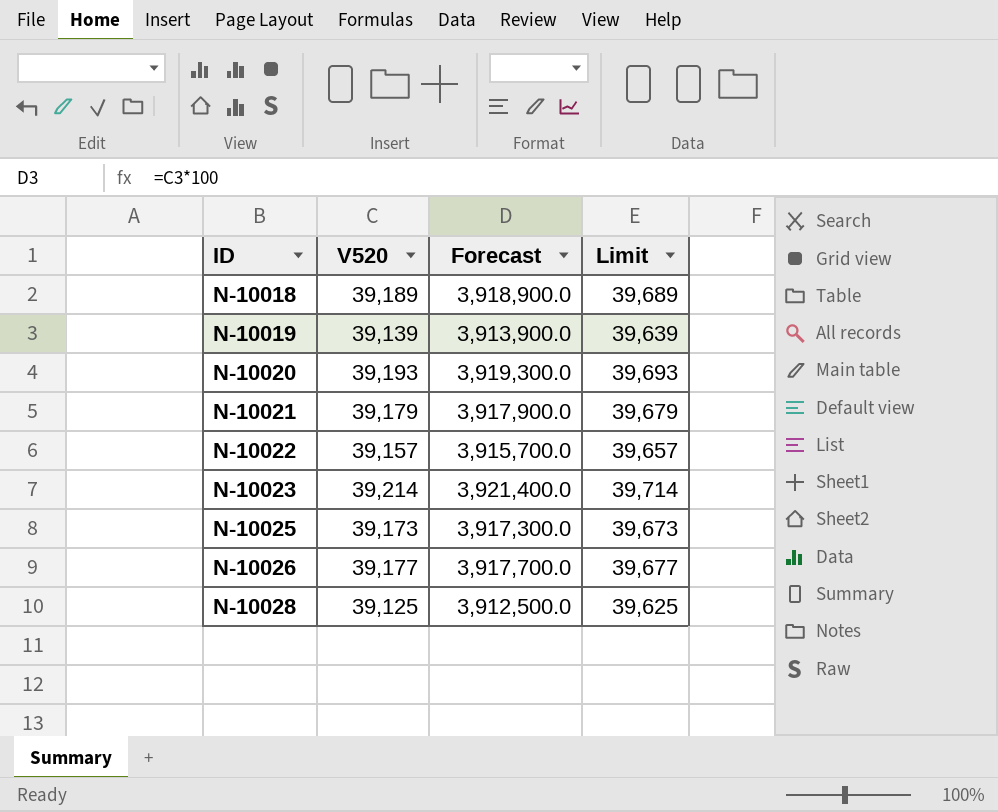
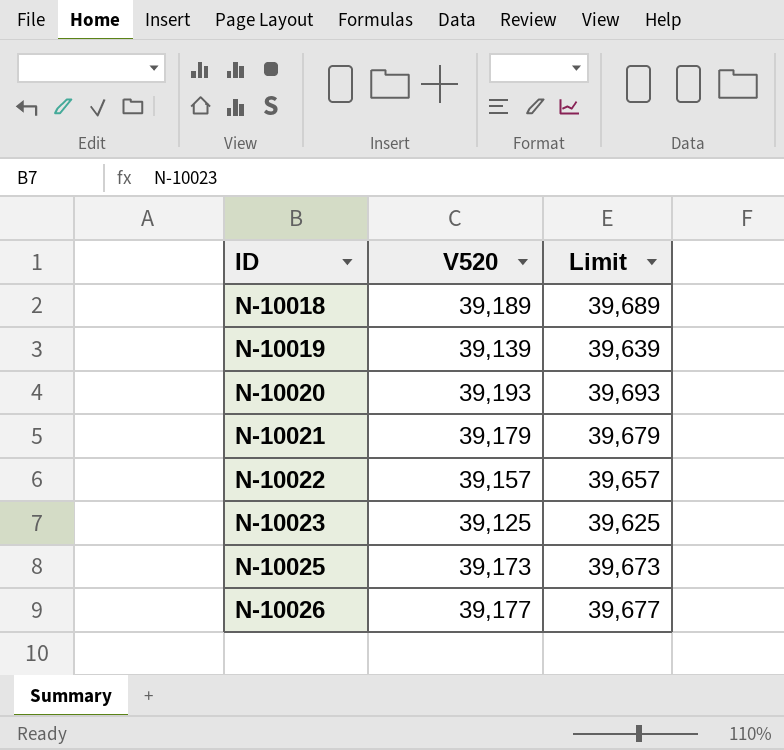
column Forecast | formula: [V520] * 100 -> none
row N-10028: 39,125 | 3,912,500.0 | 39,625 -> none
N-10023 | V520: 39,214 -> 39,125
N-10023 | Limit: 39,714 -> 39,625

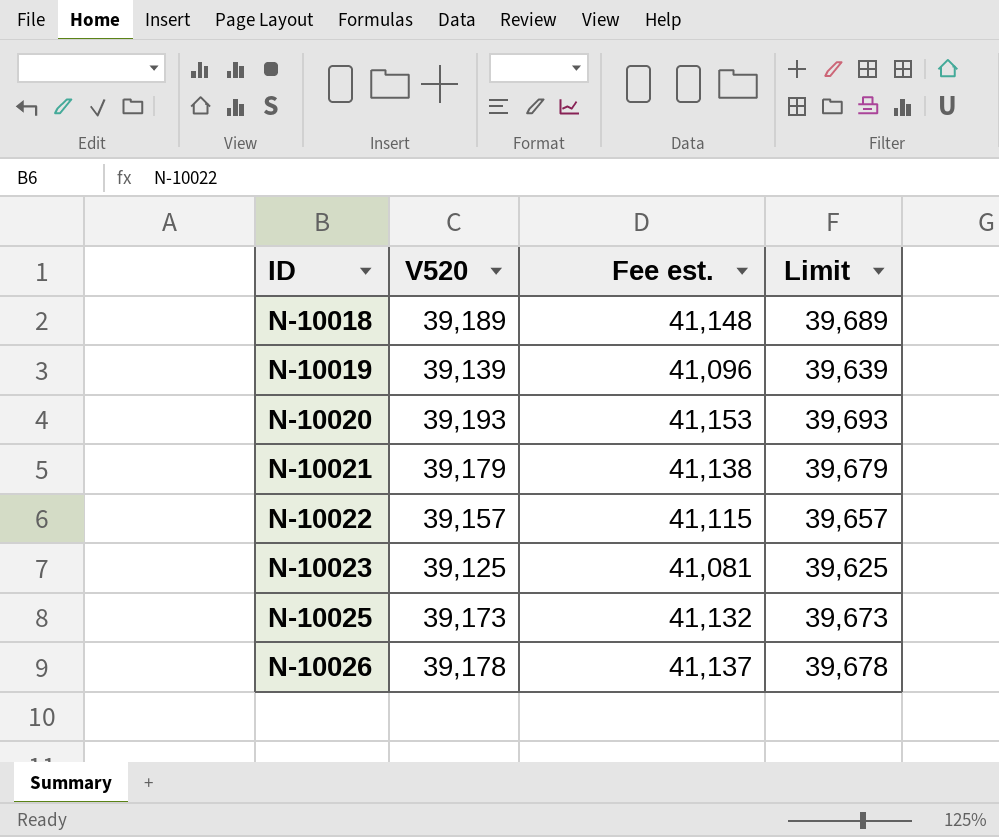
column Fee est. | formula: none -> [V520] * 1.05
N-10026 | V520: 39,177 -> 39,178
N-10026 | Limit: 39,677 -> 39,678

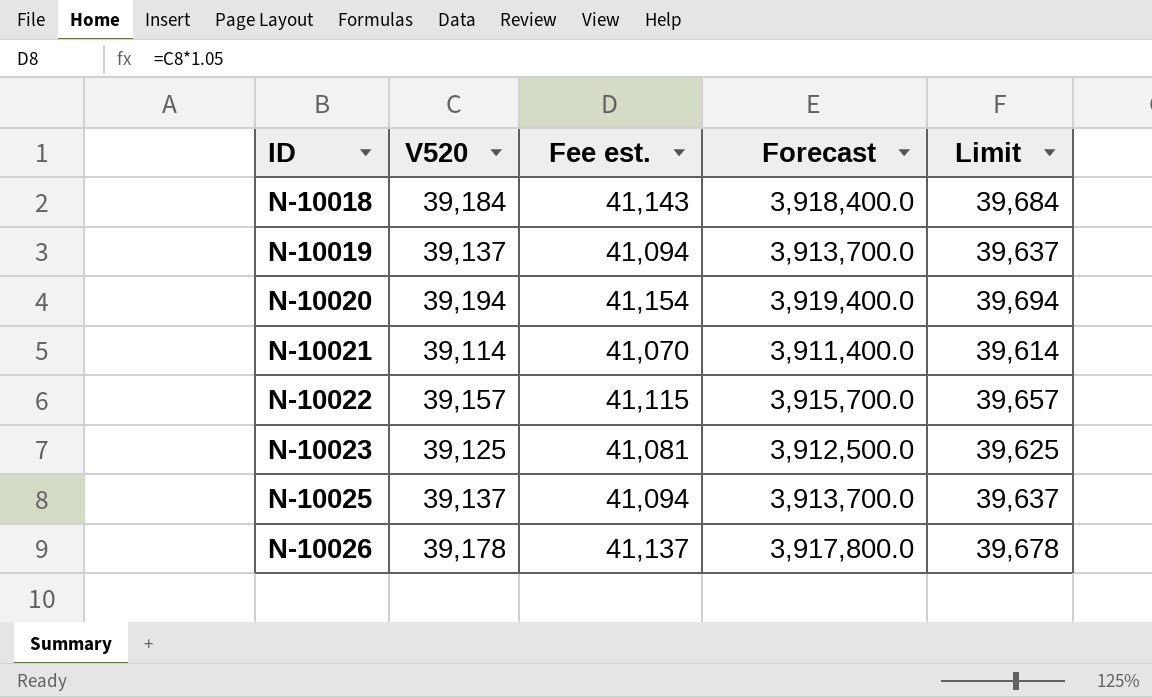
column Forecast | formula: none -> [V520] * 100
N-10018 | V520: 39,189 -> 39,184
N-10018 | Fee est.: 41,148 -> 41,143
N-10018 | Limit: 39,689 -> 39,684
N-10019 | V520: 39,139 -> 39,137
N-10019 | Fee est.: 41,096 -> 41,094
N-10019 | Limit: 39,639 -> 39,637
N-10020 | V520: 39,193 -> 39,194
N-10020 | Fee est.: 41,153 -> 41,154
N-10020 | Limit: 39,693 -> 39,694
N-10021 | V520: 39,179 -> 39,114
N-10021 | Fee est.: 41,138 -> 41,070
N-10021 | Limit: 39,679 -> 39,614
N-10025 | V520: 39,173 -> 39,137
N-10025 | Fee est.: 41,132 -> 41,094
N-10025 | Limit: 39,673 -> 39,637

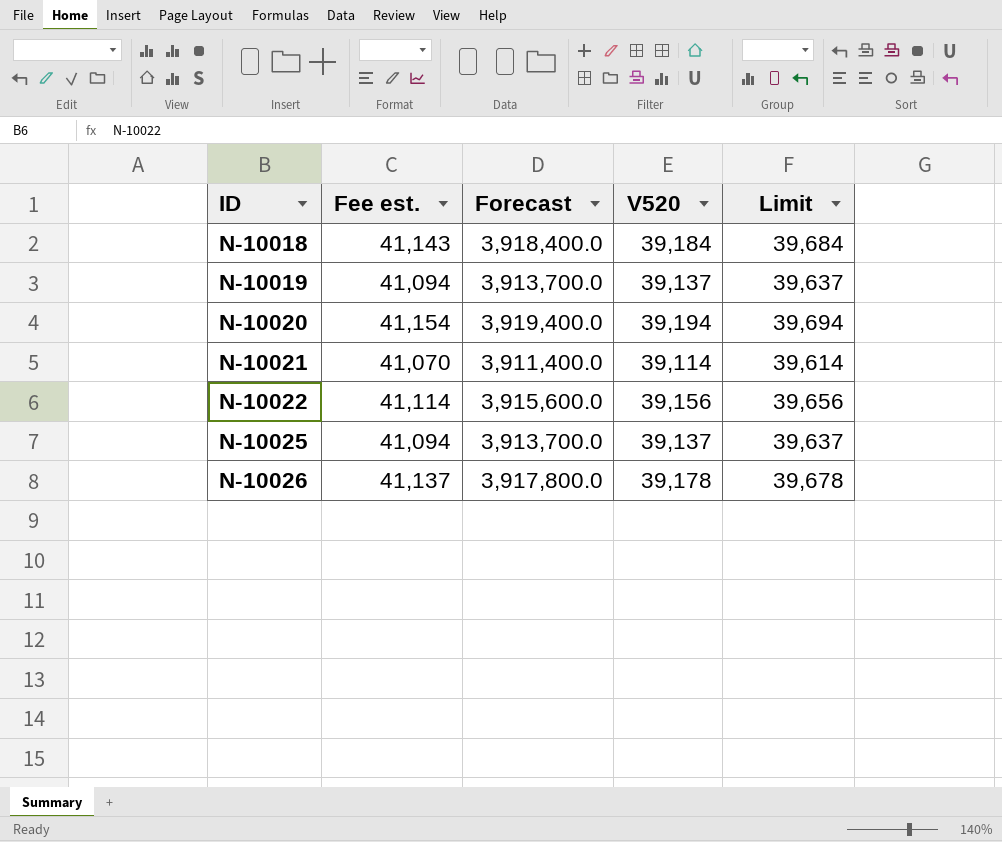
column V520 | position: 2 -> 4
row N-10023: 39,125 | 41,081 | 3,912,500.0 | 39,625 -> none
N-10022 | Fee est.: 41,115 -> 41,114
N-10022 | Forecast: 3,915,700.0 -> 3,915,600.0
N-10022 | V520: 39,157 -> 39,156
N-10022 | Limit: 39,657 -> 39,656

